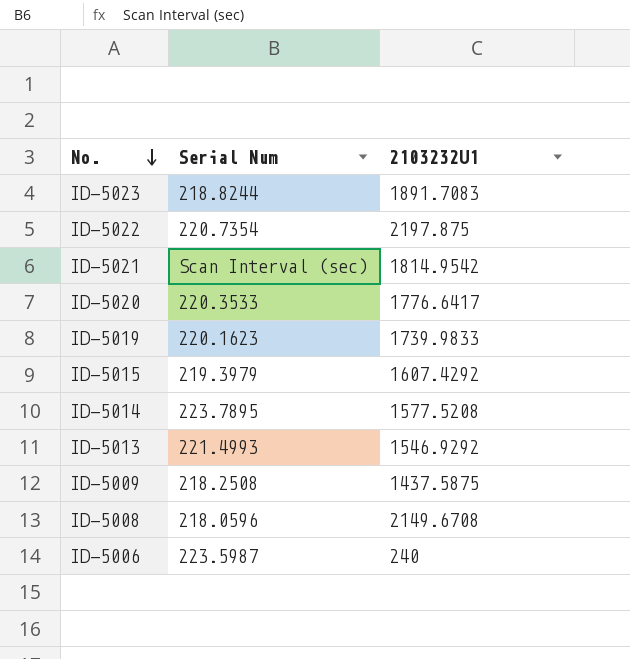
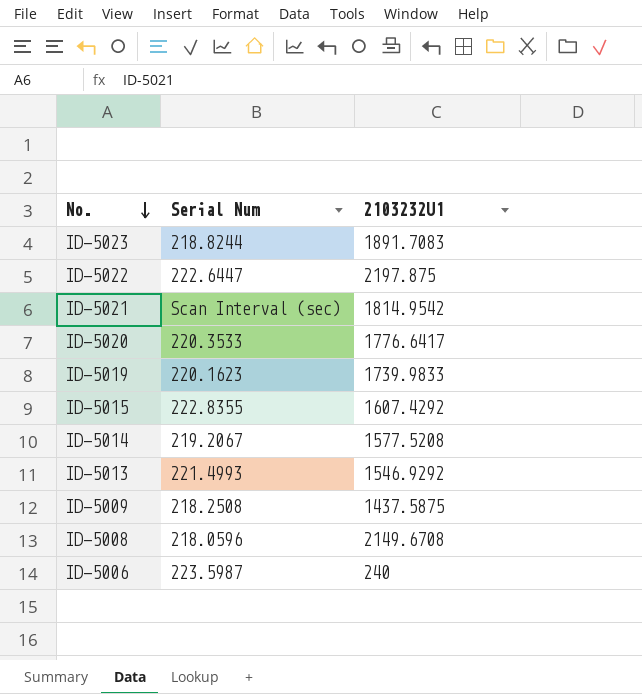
ID-5022 | Serial Num: 220.7354 -> 222.6447
ID-5015 | Serial Num: 219.3979 -> 222.8355
ID-5014 | Serial Num: 223.7895 -> 219.2067

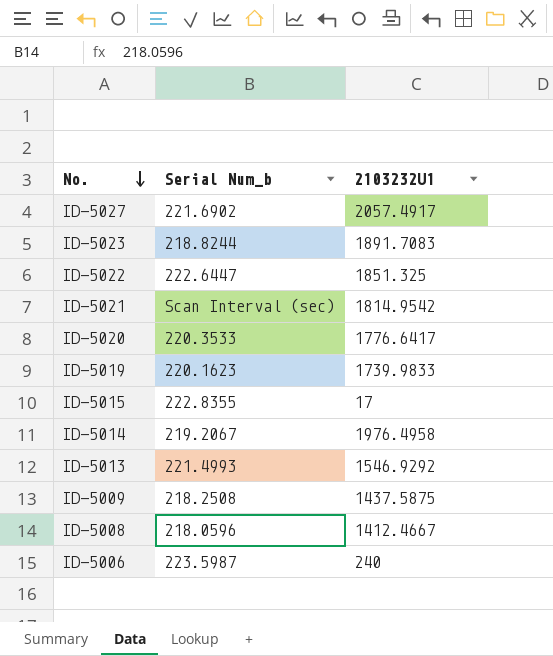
column name: Serial Num -> Serial Num_b
row ID-5027: none -> 221.6902 | 2057.4917
ID-5022 | 2103232U1: 2197.875 -> 1851.325
ID-5015 | 2103232U1: 1607.4292 -> 17
ID-5014 | 2103232U1: 1577.5208 -> 1976.4958
ID-5008 | 2103232U1: 2149.6708 -> 1412.4667

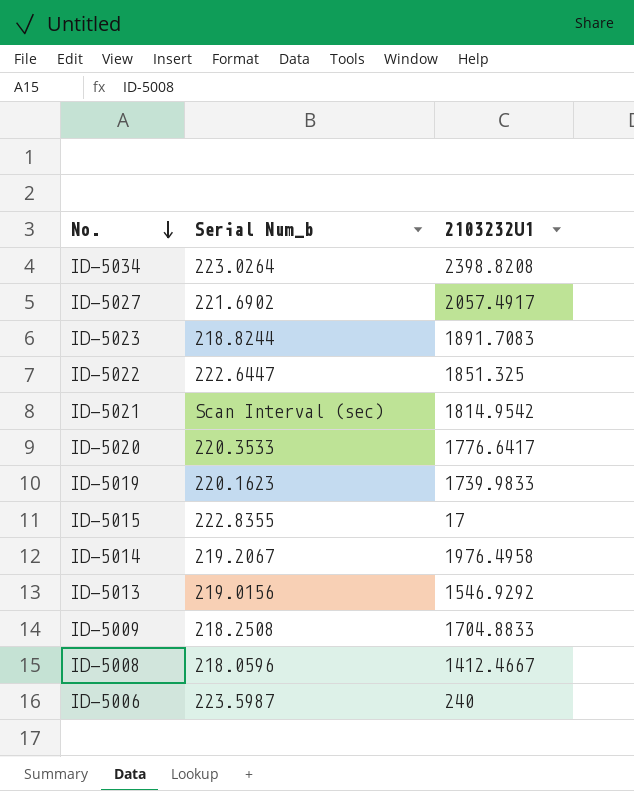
row ID-5034: none -> 223.0264 | 2398.8208
ID-5013 | Serial Num_b: 221.4993 -> 219.0156
ID-5009 | 2103232U1: 1437.5875 -> 1704.8833

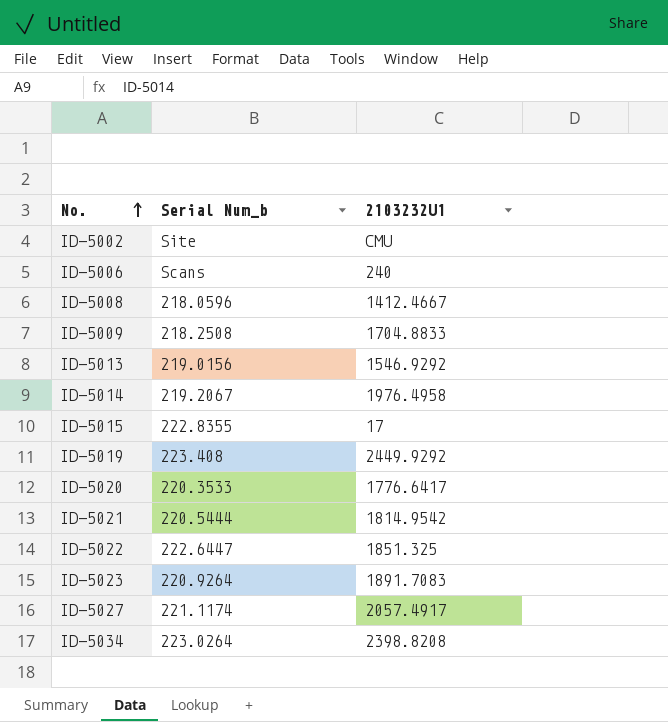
row order: No. descending -> No. ascending
row ID-5002: none -> Site | CMU
ID-5006 | Serial Num_b: 223.5987 -> Scans
ID-5019 | Serial Num_b: 220.1623 -> 223.408
ID-5019 | 2103232U1: 1739.9833 -> 2449.9292
ID-5021 | Serial Num_b: Scan Interval (sec) -> 220.5444
ID-5023 | Serial Num_b: 218.8244 -> 220.9264
ID-5027 | Serial Num_b: 221.6902 -> 221.1174

